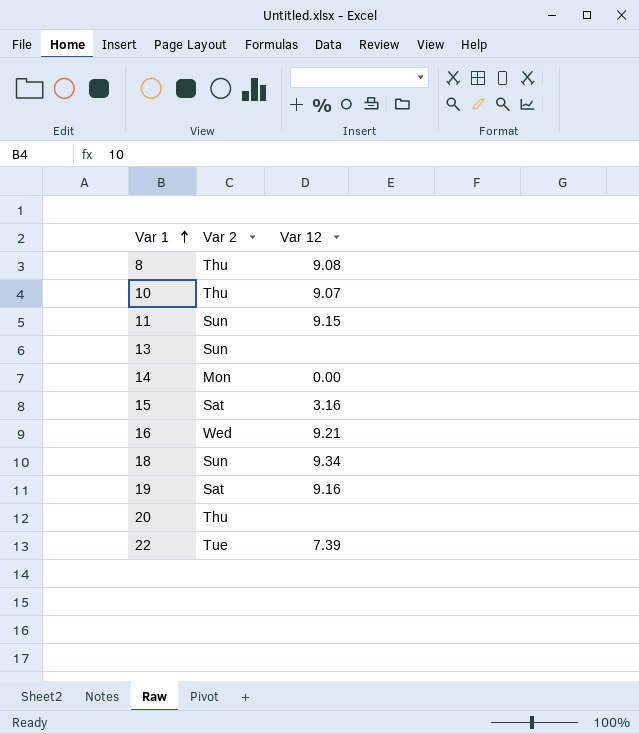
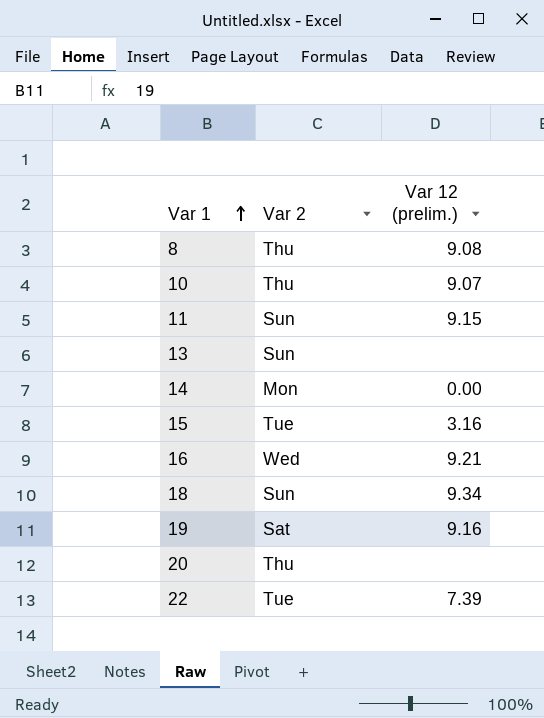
column name: Var 12 -> Var 12 (prelim.)
15 | Var 2: Sat -> Tue

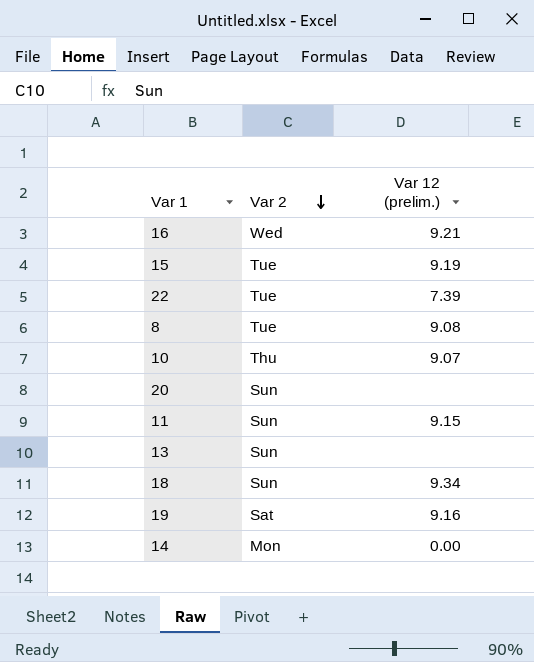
row order: Var 1 ascending -> Var 2 descending
15 | Var 12 (prelim.): 3.16 -> 9.19
8 | Var 2: Thu -> Tue
20 | Var 2: Thu -> Sun

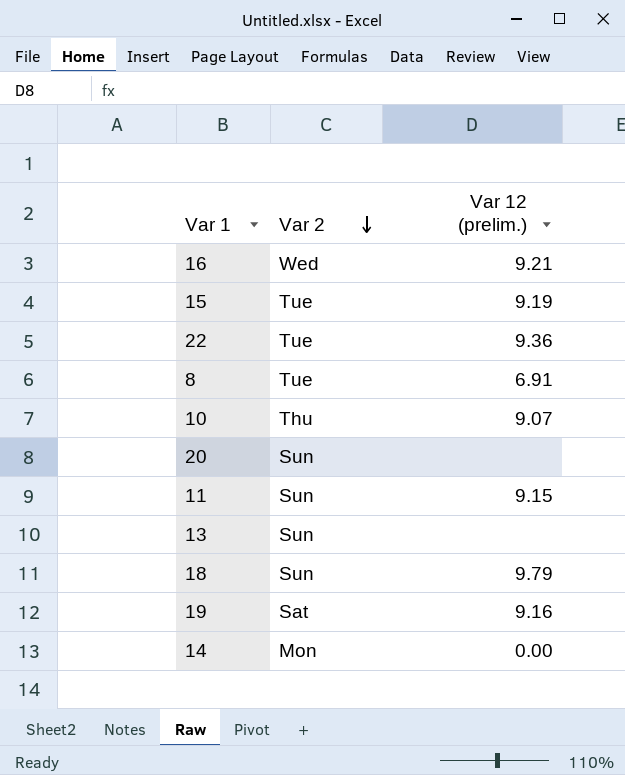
22 | Var 12 (prelim.): 7.39 -> 9.36
8 | Var 12 (prelim.): 9.08 -> 6.91
18 | Var 12 (prelim.): 9.34 -> 9.79

